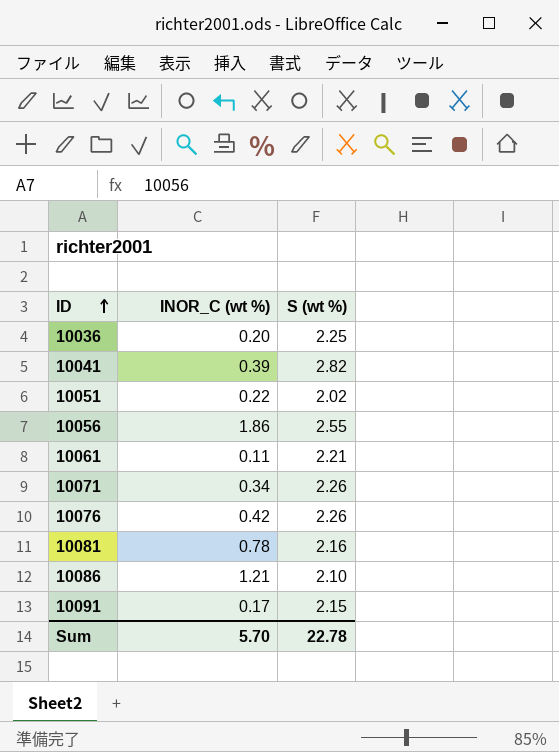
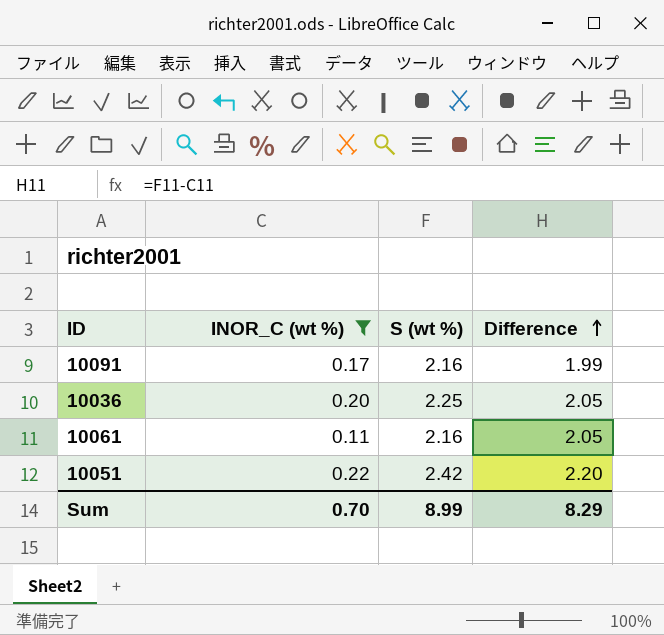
filter: none -> INOR_C (wt %) <= 0.22
row order: ID ascending -> Difference ascending
column Difference | formula: none -> [S (wt %)] - [INOR_C (wt %)]
10091 | S (wt %): 2.15 -> 2.16
10061 | S (wt %): 2.21 -> 2.16
10051 | S (wt %): 2.02 -> 2.42
Sum | INOR_C (wt %): 5.70 -> 0.70
Sum | S (wt %): 22.78 -> 8.99

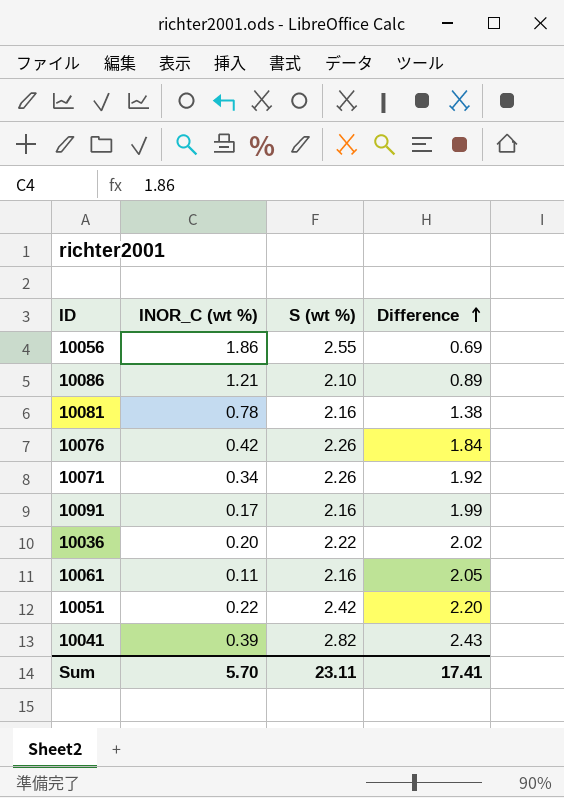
filter: INOR_C (wt %) <= 0.22 -> none
10036 | S (wt %): 2.25 -> 2.22
10036 | Difference: 2.05 -> 2.02
Sum | INOR_C (wt %): 0.70 -> 5.70
Sum | S (wt %): 8.99 -> 23.11
Sum | Difference: 8.29 -> 17.41

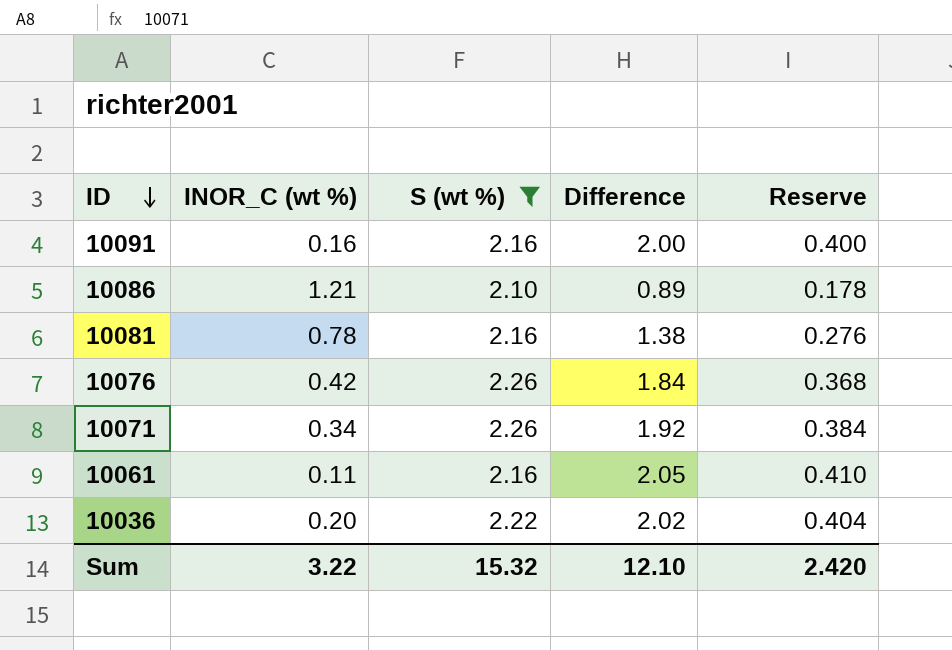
filter: none -> S (wt %) <= 2.26
row order: Difference ascending -> ID descending
column Reserve | formula: none -> [Difference] * 0.2
10091 | INOR_C (wt %): 0.17 -> 0.16
10091 | Difference: 1.99 -> 2.00
Sum | INOR_C (wt %): 5.70 -> 3.22
Sum | S (wt %): 23.11 -> 15.32
Sum | Difference: 17.41 -> 12.10

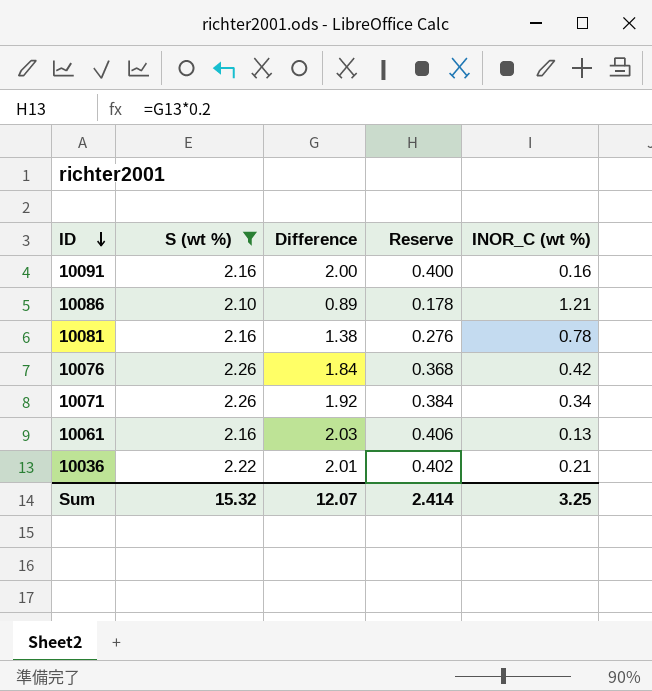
column INOR_C (wt %) | position: 2 -> 5
10061 | Difference: 2.05 -> 2.03
10061 | Reserve: 0.410 -> 0.406
10061 | INOR_C (wt %): 0.11 -> 0.13
10036 | Difference: 2.02 -> 2.01
10036 | Reserve: 0.404 -> 0.402
10036 | INOR_C (wt %): 0.20 -> 0.21
Sum | Difference: 12.10 -> 12.07
Sum | Reserve: 2.420 -> 2.414
Sum | INOR_C (wt %): 3.22 -> 3.25

